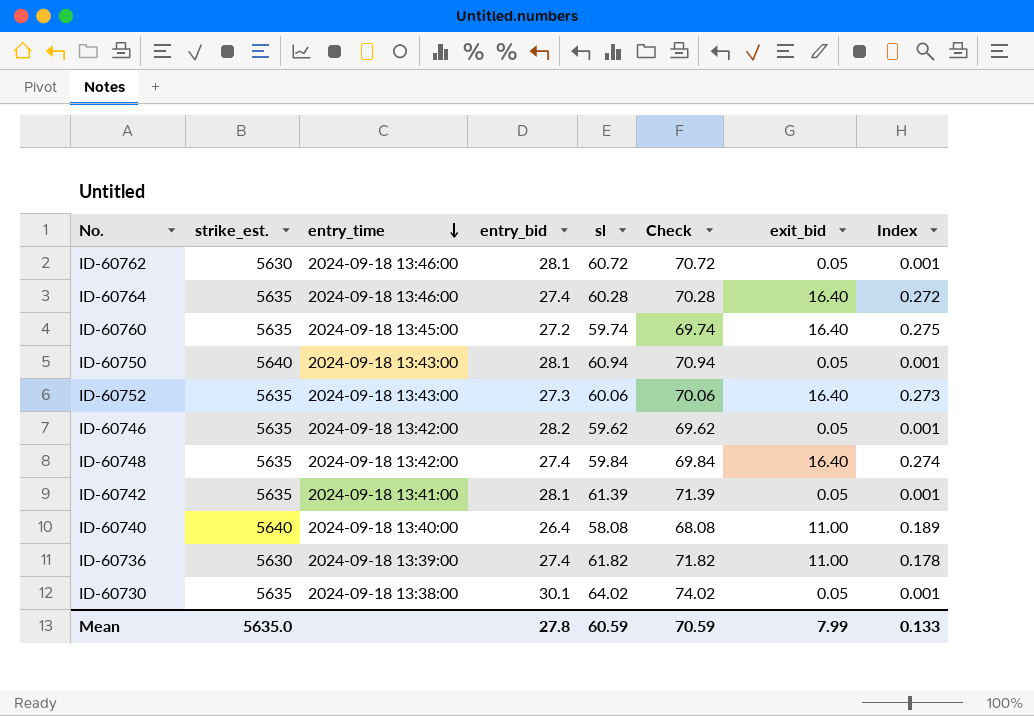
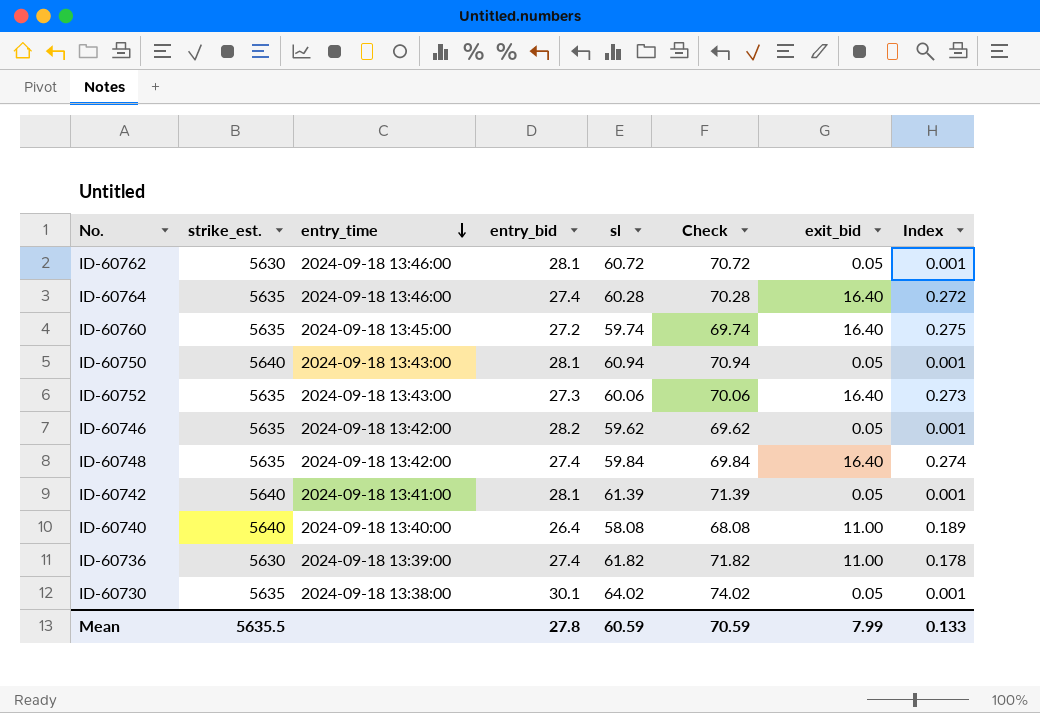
ID-60742 | strike_est.: 5635 -> 5640
Mean | strike_est.: 5635.0 -> 5635.5

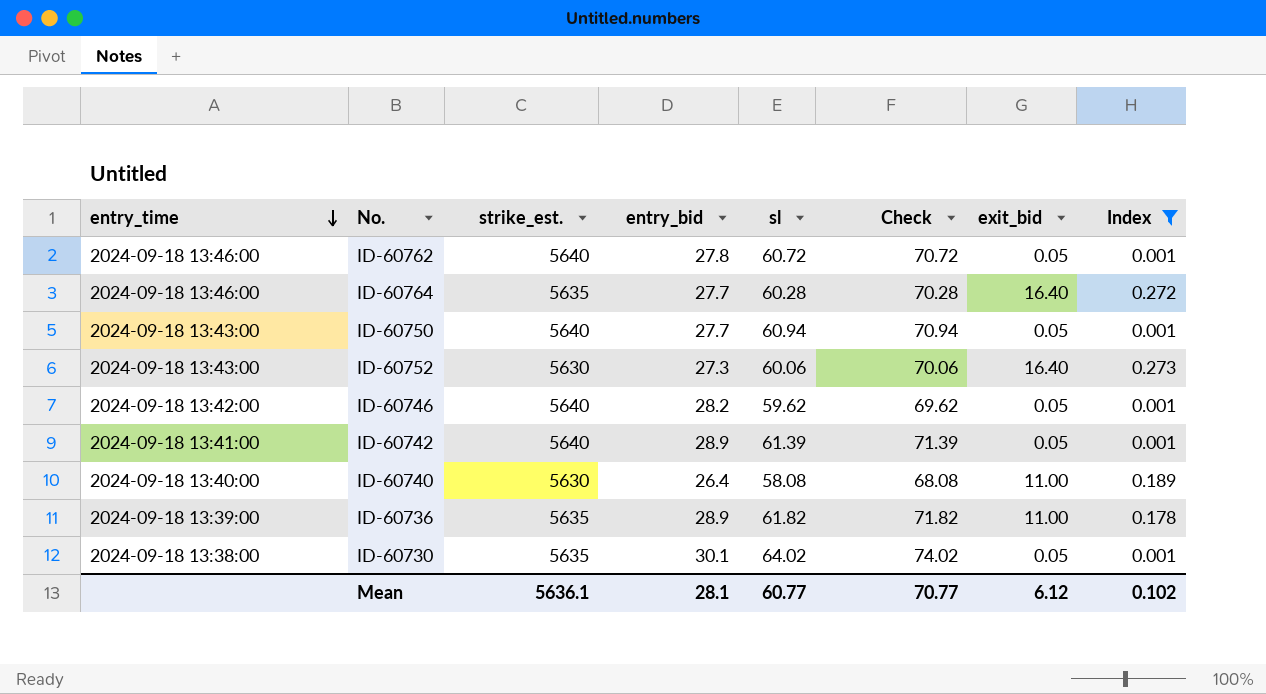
filter: none -> Index <= 0.273
column entry_time | position: 3 -> 1
ID-60762 | strike_est.: 5630 -> 5640
ID-60762 | entry_bid: 28.1 -> 27.8
ID-60764 | entry_bid: 27.4 -> 27.7
ID-60750 | entry_bid: 28.1 -> 27.7
ID-60752 | strike_est.: 5635 -> 5630
ID-60746 | strike_est.: 5635 -> 5640
ID-60742 | entry_bid: 28.1 -> 28.9
ID-60740 | strike_est.: 5640 -> 5630
ID-60736 | strike_est.: 5630 -> 5635
ID-60736 | entry_bid: 27.4 -> 28.9
Mean | strike_est.: 5635.5 -> 5636.1
Mean | entry_bid: 27.8 -> 28.1
Mean | sl: 60.59 -> 60.77
Mean | Check: 70.59 -> 70.77
Mean | exit_bid: 7.99 -> 6.12
Mean | Index: 0.133 -> 0.102

